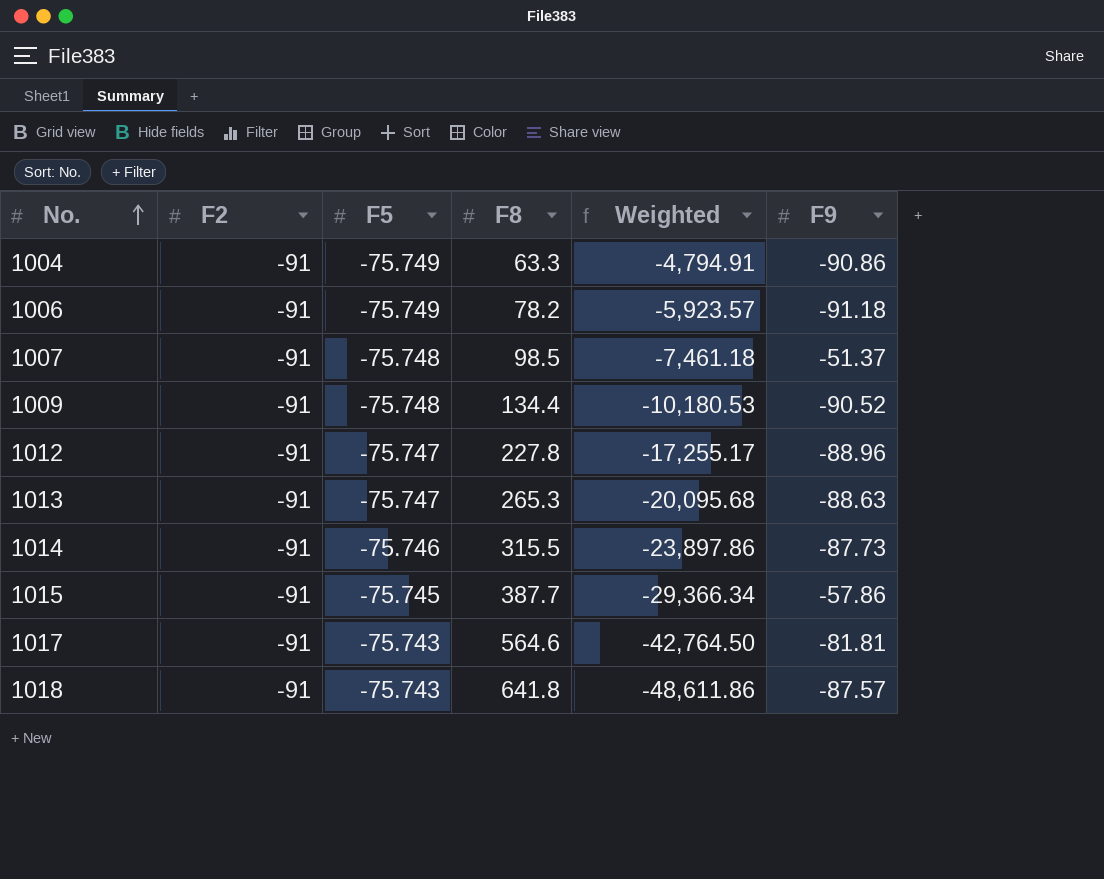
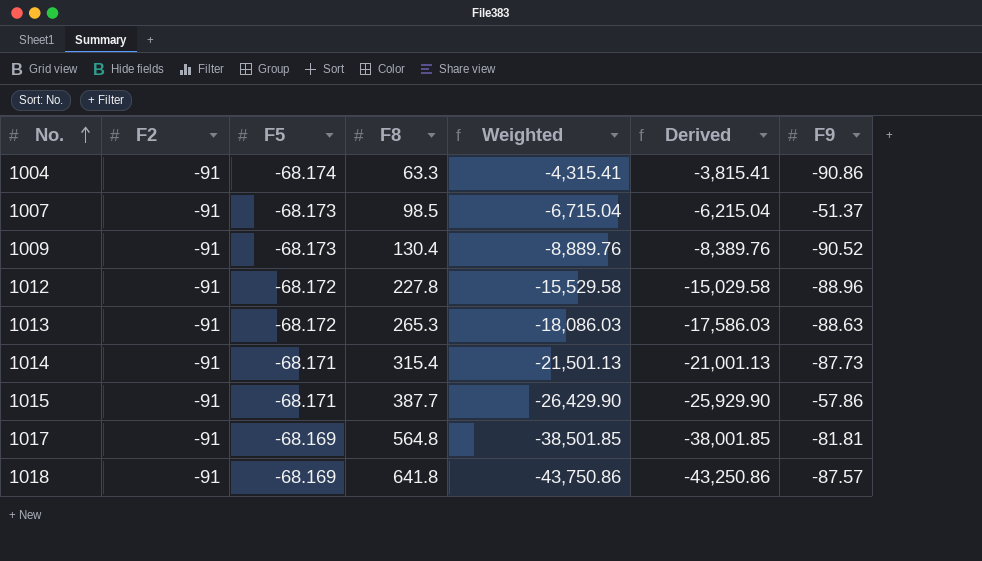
column Derived | formula: none -> [Weighted] + 500
row 1006: -91 | -75.749 | 78.2 | -5,923.57 | -91.18 -> none
1004 | F5: -75.749 -> -68.174
1004 | Weighted: -4,794.91 -> -4,315.41
1007 | F5: -75.748 -> -68.173
1007 | Weighted: -7,461.18 -> -6,715.04
1009 | F5: -75.748 -> -68.173
1009 | F8: 134.4 -> 130.4
1009 | Weighted: -10,180.53 -> -8,889.76
1012 | F5: -75.747 -> -68.172
1012 | Weighted: -17,255.17 -> -15,529.58
1013 | F5: -75.747 -> -68.172
1013 | Weighted: -20,095.68 -> -18,086.03
1014 | F5: -75.746 -> -68.171
1014 | F8: 315.5 -> 315.4
1014 | Weighted: -23,897.86 -> -21,501.13
1015 | F5: -75.745 -> -68.171
1015 | Weighted: -29,366.34 -> -26,429.90
1017 | F5: -75.743 -> -68.169
1017 | F8: 564.6 -> 564.8
1017 | Weighted: -42,764.50 -> -38,501.85
1018 | F5: -75.743 -> -68.169
1018 | Weighted: -48,611.86 -> -43,750.86

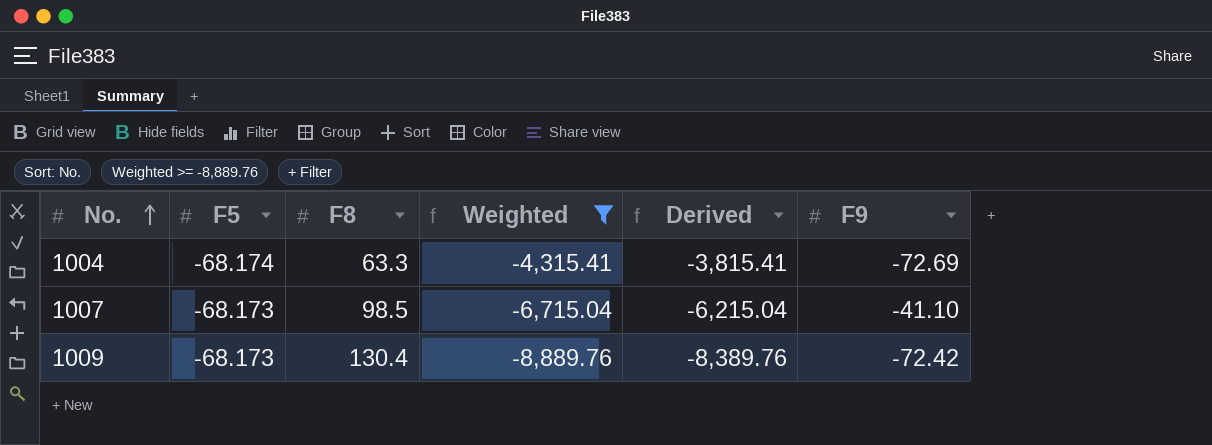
filter: none -> Weighted >= -8,889.76
column F2 | position: 2 -> none
1004 | F9: -90.86 -> -72.69
1007 | F9: -51.37 -> -41.10
1009 | F9: -90.52 -> -72.42

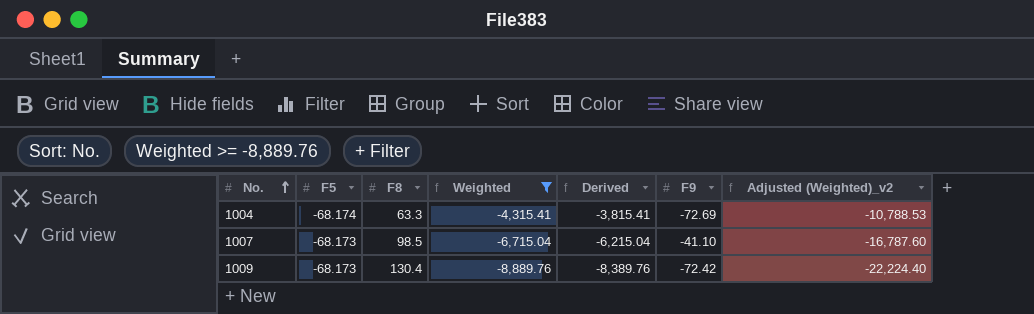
column Adjusted (Weighted)_v2 | formula: none -> [Weighted] * 2.5

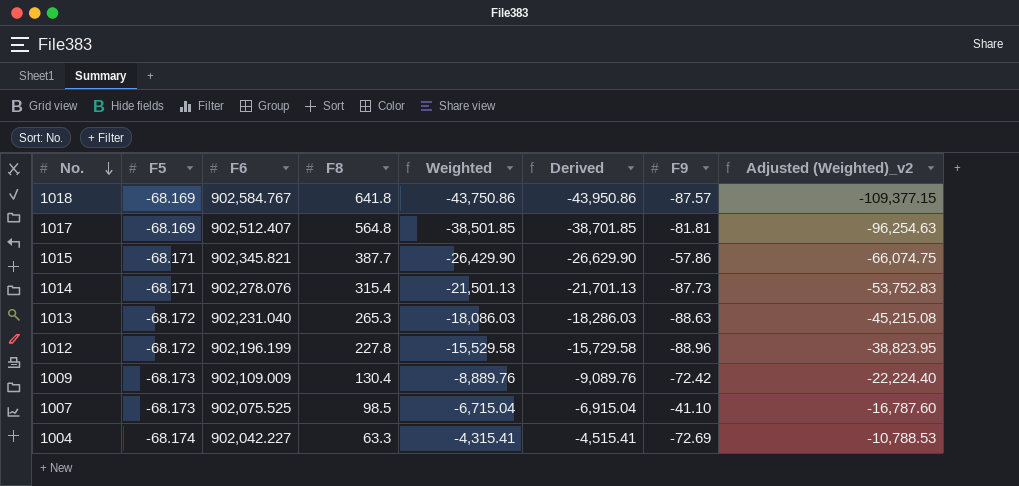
filter: Weighted >= -8,889.76 -> none
row order: No. ascending -> No. descending
column F6 | position: none -> 3
column Derived | formula: [Weighted] + 500 -> [Weighted] - 200

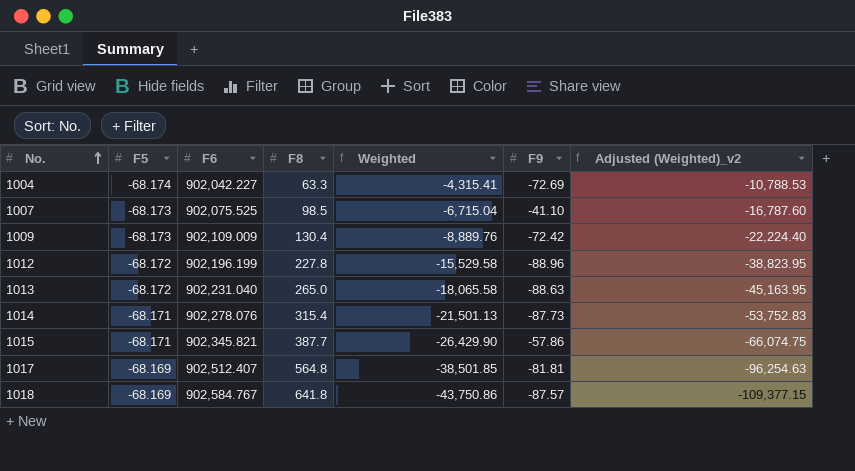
row order: No. descending -> No. ascending
column Derived | formula: [Weighted] - 200 -> none
1013 | F8: 265.3 -> 265.0
1013 | Weighted: -18,086.03 -> -18,065.58
1013 | Adjusted (Weighted)_v2: -45,215.08 -> -45,163.95

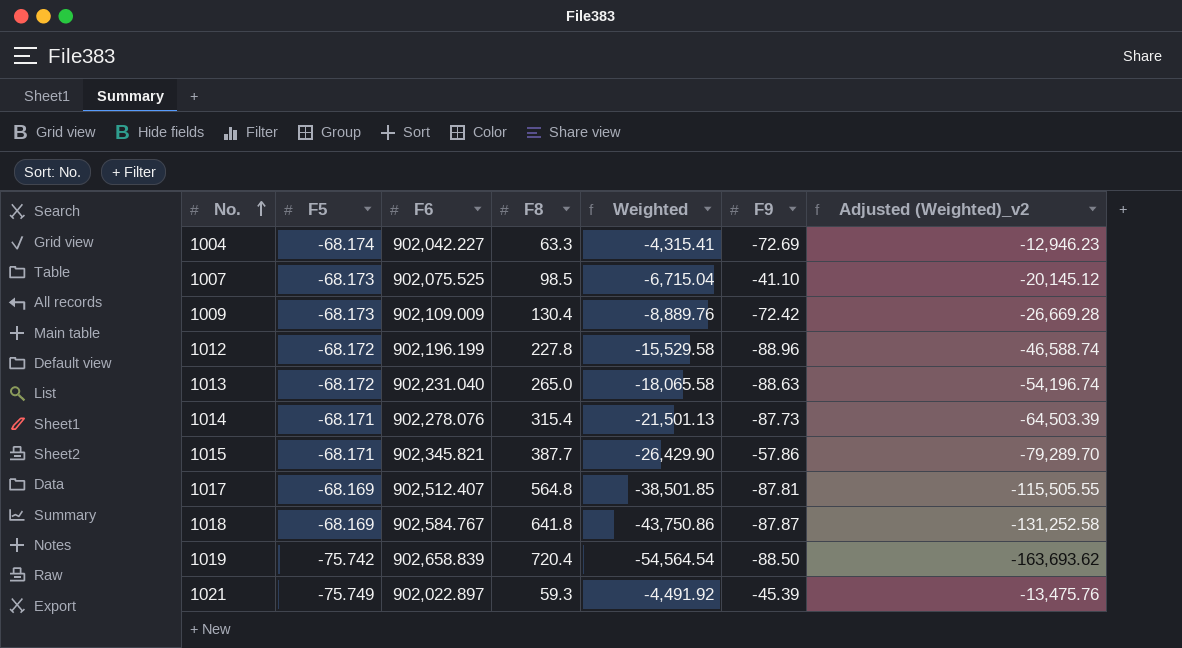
column Adjusted (Weighted)_v2 | formula: [Weighted] * 2.5 -> [Weighted] * 3
1017 | F9: -81.81 -> -87.81
1018 | F9: -87.57 -> -87.87
row 1019: none -> -75.742 | 902,658.839 | 720.4 | -54,564.54 | -88.50 | -163,693.62
row 1021: none -> -75.749 | 902,022.897 | 59.3 | -4,491.92 | -45.39 | -13,475.76

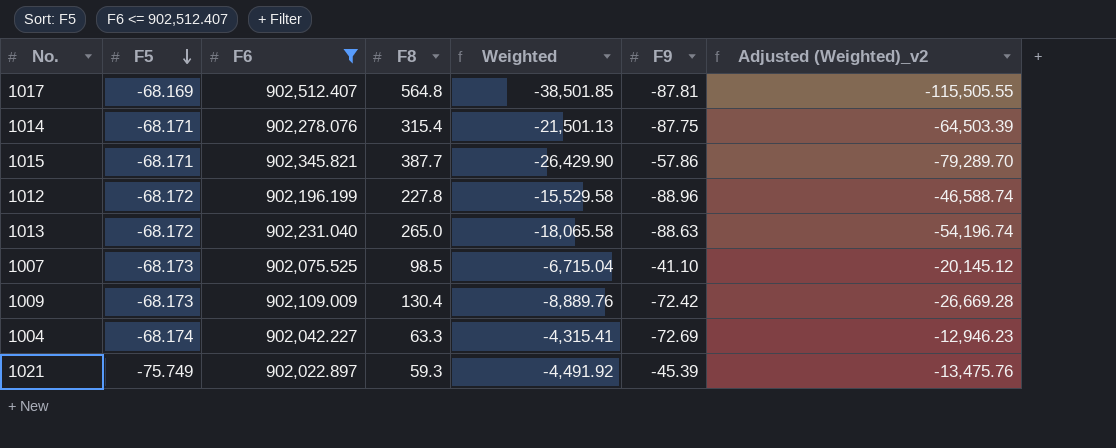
filter: none -> F6 <= 902,512.407
row order: No. ascending -> F5 descending
1014 | F9: -87.73 -> -87.75

